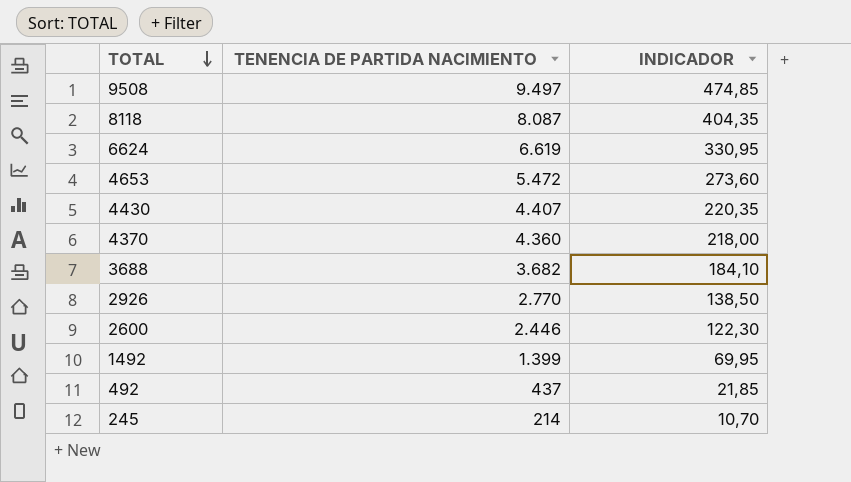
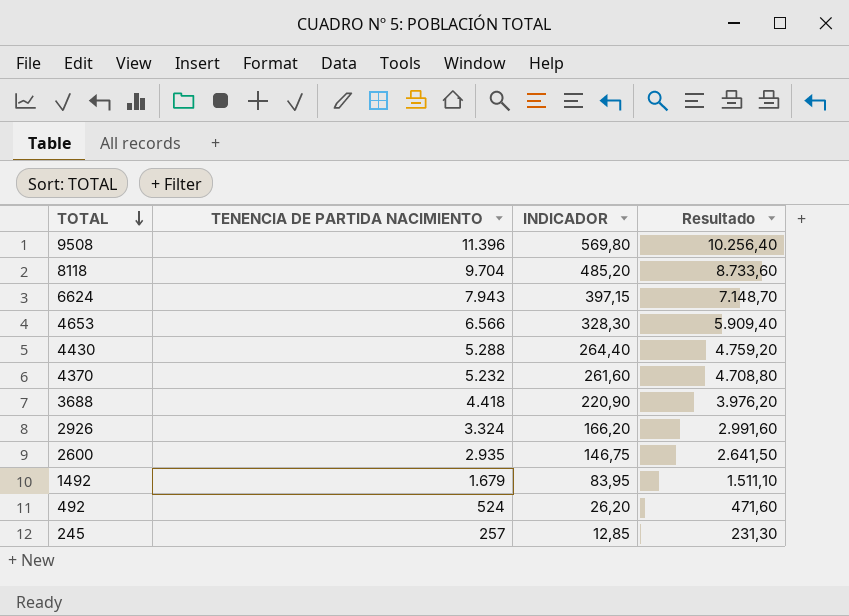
column Resultado | formula: none -> [TENENCIA DE PARTIDA NACIMIENTO] * 0,9
9508 | TENENCIA DE PARTIDA NACIMIENTO: 9.497 -> 11.396
9508 | INDICADOR: 474,85 -> 569,80
8118 | TENENCIA DE PARTIDA NACIMIENTO: 8.087 -> 9.704
8118 | INDICADOR: 404,35 -> 485,20
6624 | TENENCIA DE PARTIDA NACIMIENTO: 6.619 -> 7.943
6624 | INDICADOR: 330,95 -> 397,15
4653 | TENENCIA DE PARTIDA NACIMIENTO: 5.472 -> 6.566
4653 | INDICADOR: 273,60 -> 328,30
4430 | TENENCIA DE PARTIDA NACIMIENTO: 4.407 -> 5.288
4430 | INDICADOR: 220,35 -> 264,40
4370 | TENENCIA DE PARTIDA NACIMIENTO: 4.360 -> 5.232
4370 | INDICADOR: 218,00 -> 261,60
3688 | TENENCIA DE PARTIDA NACIMIENTO: 3.682 -> 4.418
3688 | INDICADOR: 184,10 -> 220,90
2926 | TENENCIA DE PARTIDA NACIMIENTO: 2.770 -> 3.324
2926 | INDICADOR: 138,50 -> 166,20
2600 | TENENCIA DE PARTIDA NACIMIENTO: 2.446 -> 2.935
2600 | INDICADOR: 122,30 -> 146,75
1492 | TENENCIA DE PARTIDA NACIMIENTO: 1.399 -> 1.679
1492 | INDICADOR: 69,95 -> 83,95
492 | TENENCIA DE PARTIDA NACIMIENTO: 437 -> 524
492 | INDICADOR: 21,85 -> 26,20
245 | TENENCIA DE PARTIDA NACIMIENTO: 214 -> 257
245 | INDICADOR: 10,70 -> 12,85

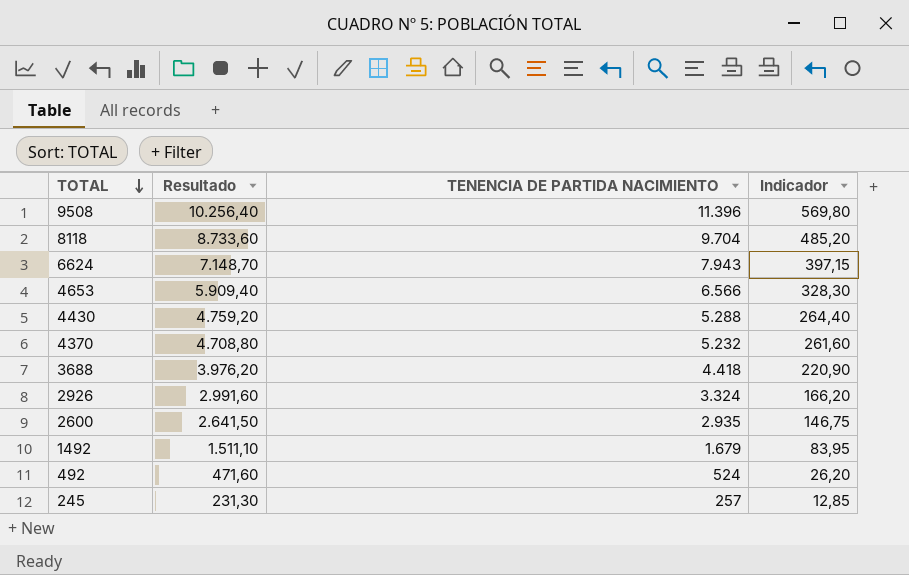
column Resultado | position: 4 -> 2
column name: INDICADOR -> Indicador

